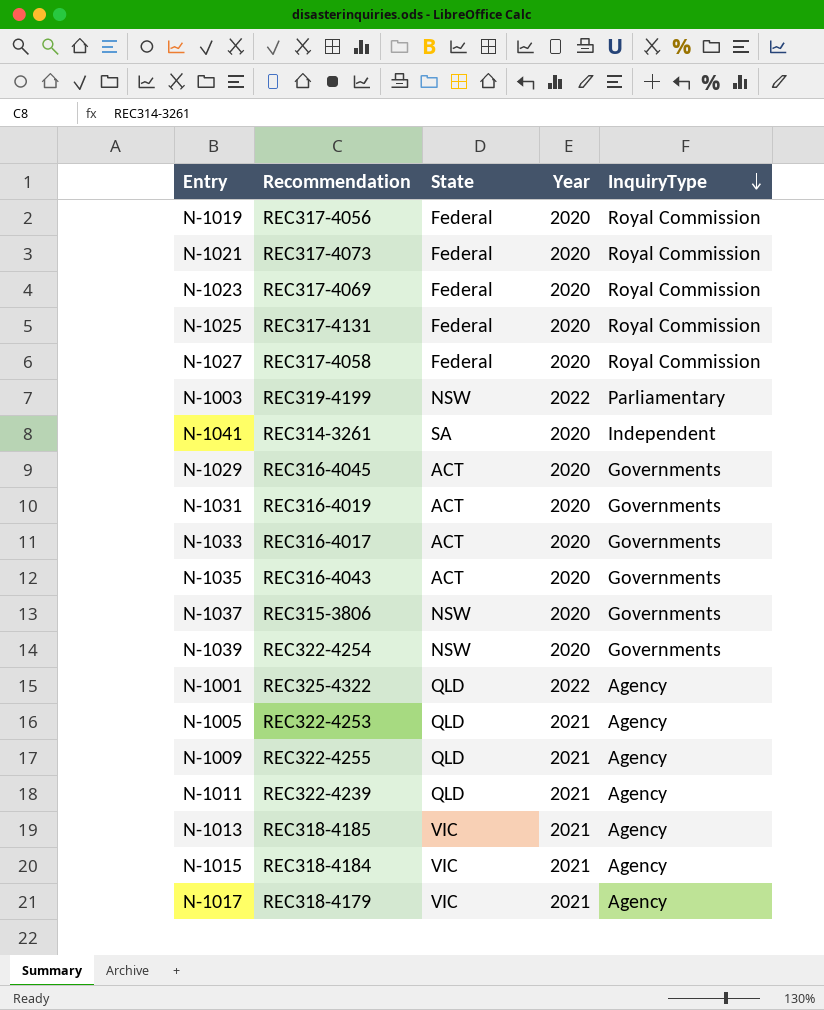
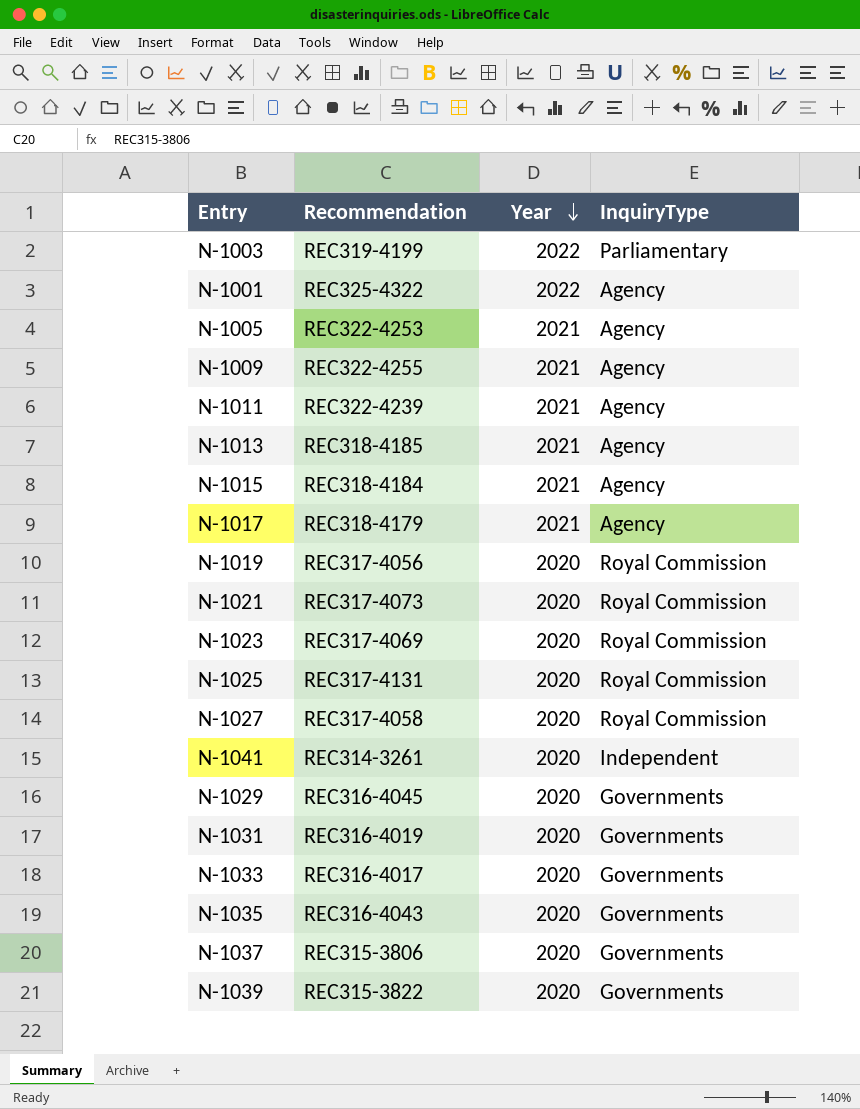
row order: InquiryType descending -> Year descending
column State | position: 3 -> none
N-1039 | Recommendation: REC322-4254 -> REC315-3822

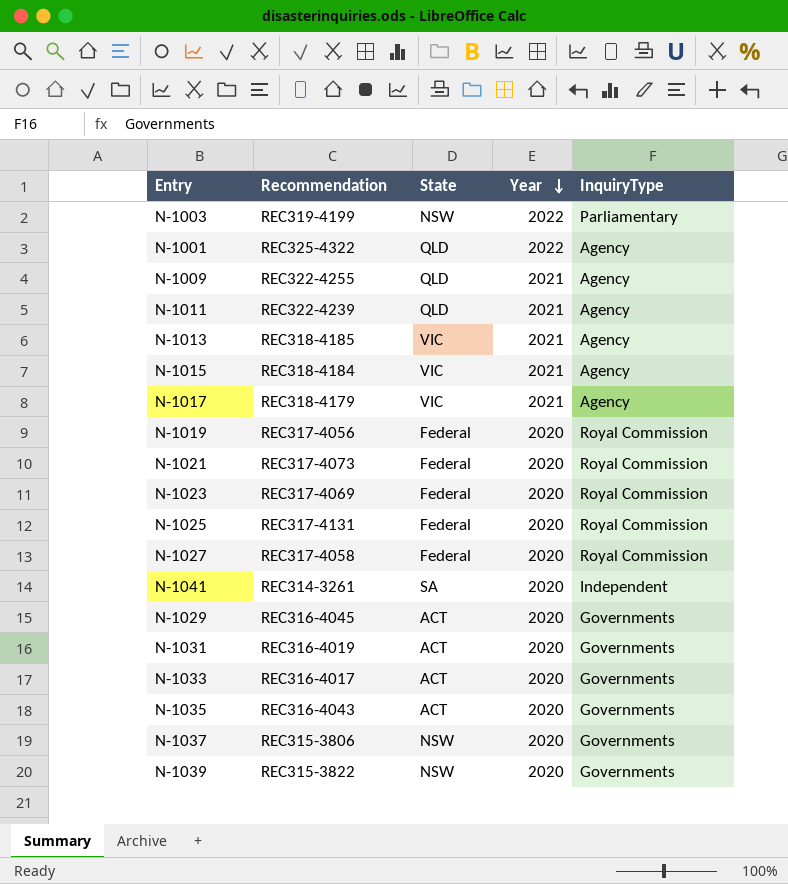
column State | position: none -> 3
row N-1005: REC322-4253 | 2021 | Agency -> none

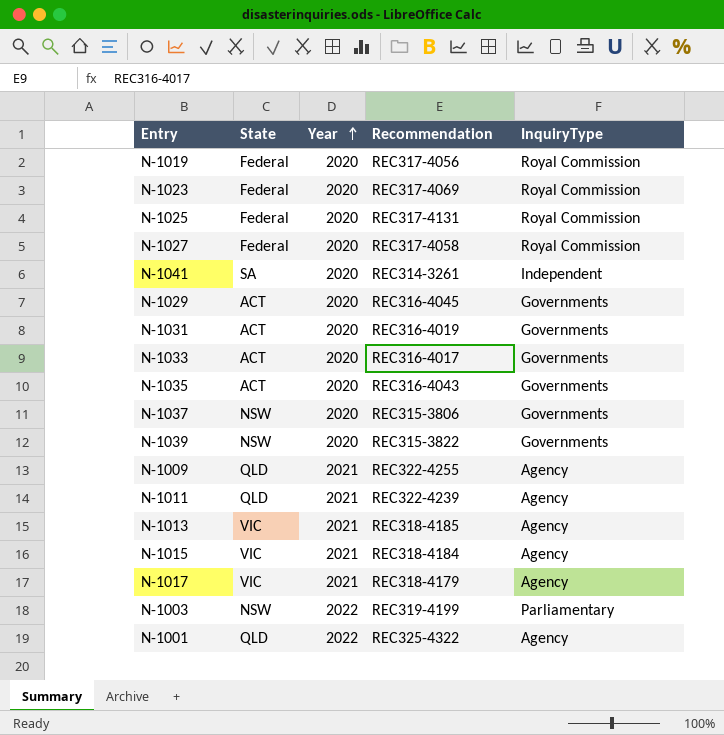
row order: Year descending -> Year ascending
column Recommendation | position: 2 -> 4
row N-1021: REC317-4073 | Federal | 2020 | Royal Commission -> none

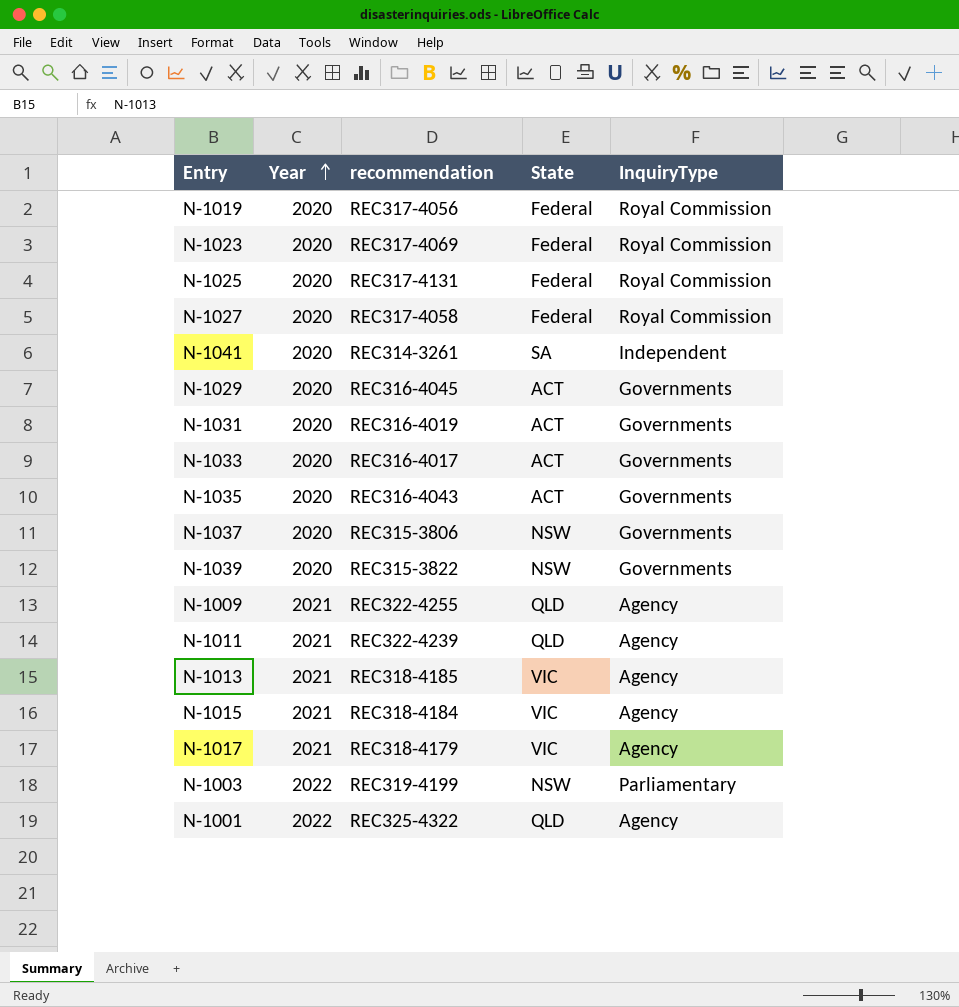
column name: Recommendation -> recommendation
column State | position: 2 -> 4

